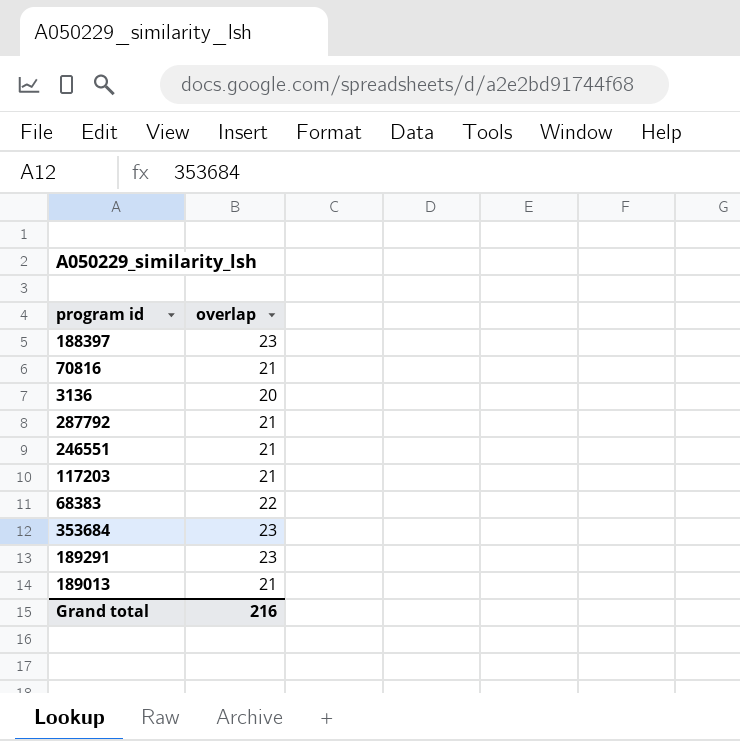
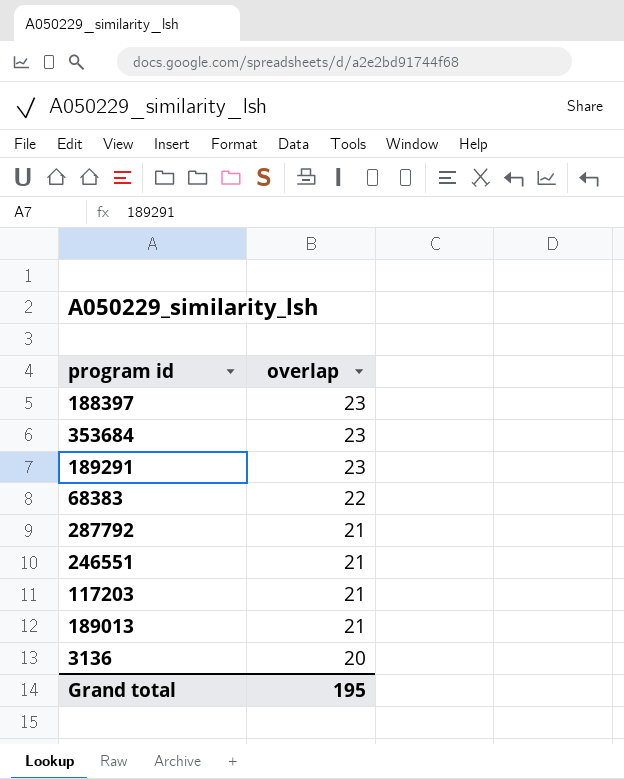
row order: none -> overlap descending
row 70816: 21 -> none
Grand total | overlap: 216 -> 195

